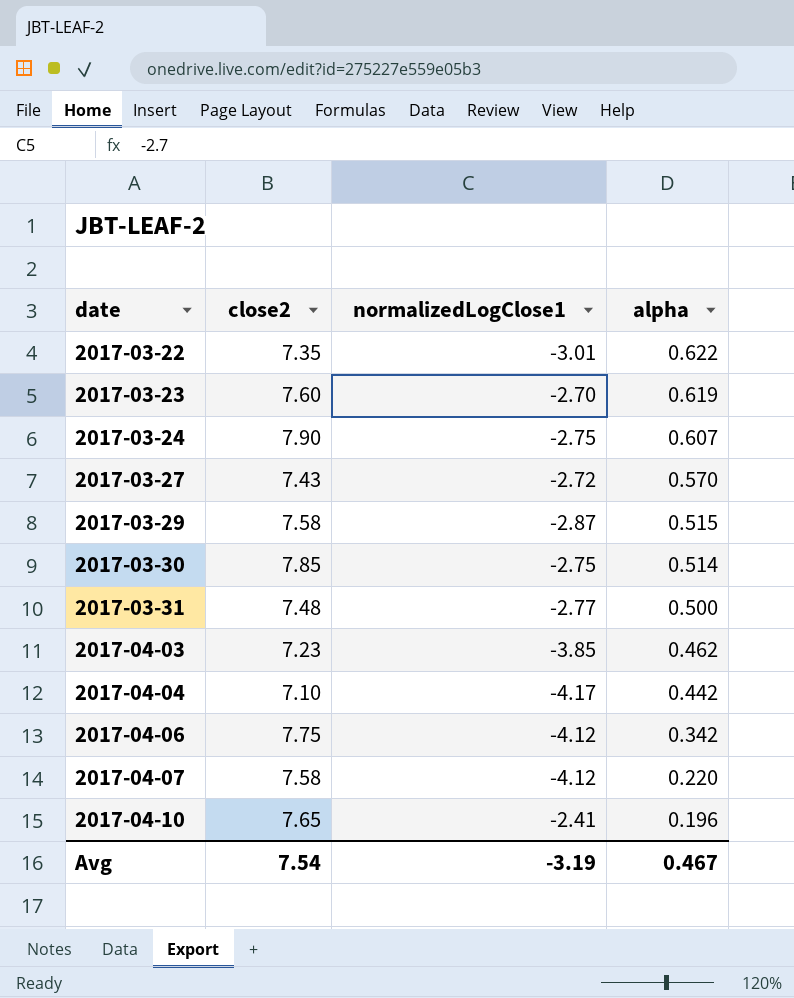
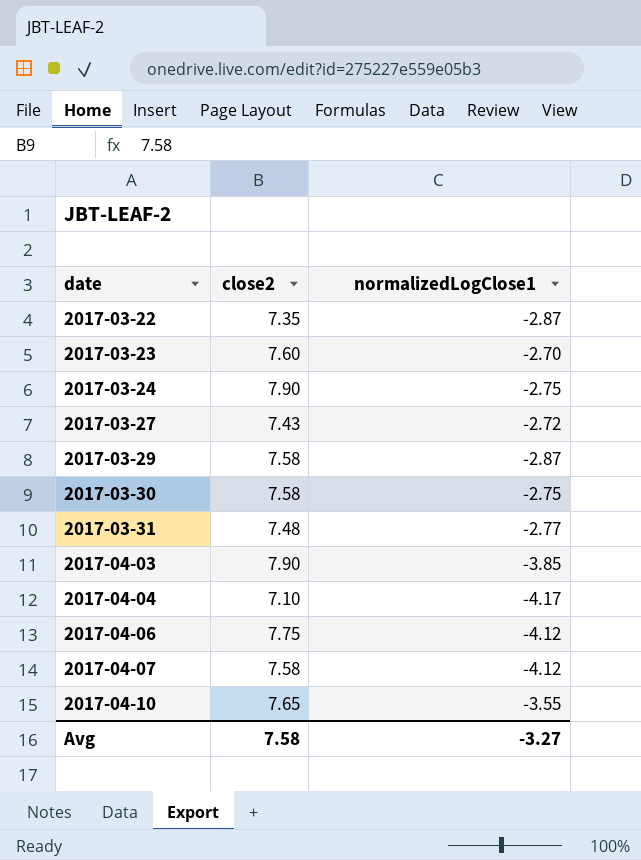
column alpha | position: 4 -> none
2017-03-22 | normalizedLogClose1: -3.01 -> -2.87
2017-03-30 | close2: 7.85 -> 7.58
2017-04-03 | close2: 7.23 -> 7.90
2017-04-10 | normalizedLogClose1: -2.41 -> -3.55
Avg | close2: 7.54 -> 7.58
Avg | normalizedLogClose1: -3.19 -> -3.27

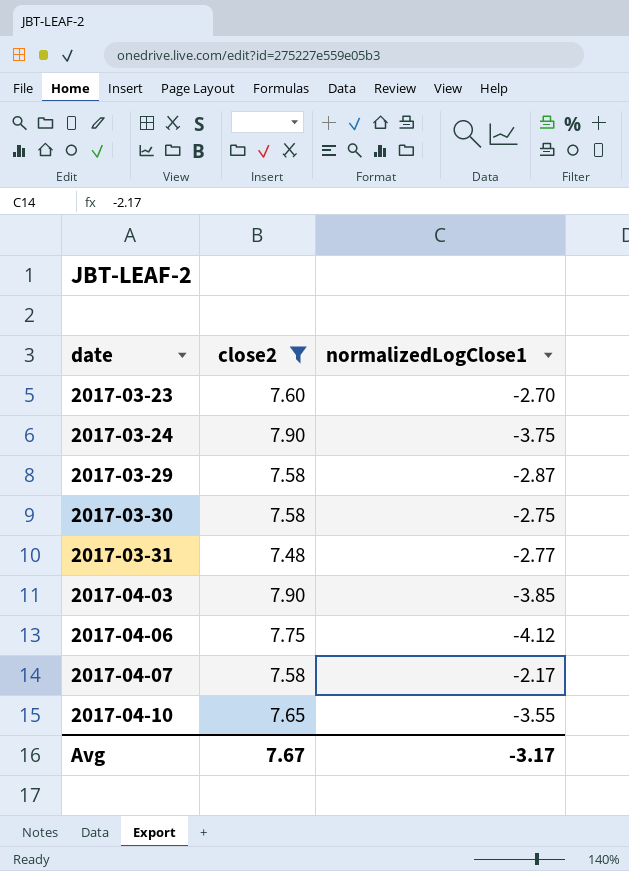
filter: none -> close2 >= 7.48
2017-03-24 | normalizedLogClose1: -2.75 -> -3.75
2017-04-07 | normalizedLogClose1: -4.12 -> -2.17
Avg | close2: 7.58 -> 7.67
Avg | normalizedLogClose1: -3.27 -> -3.17

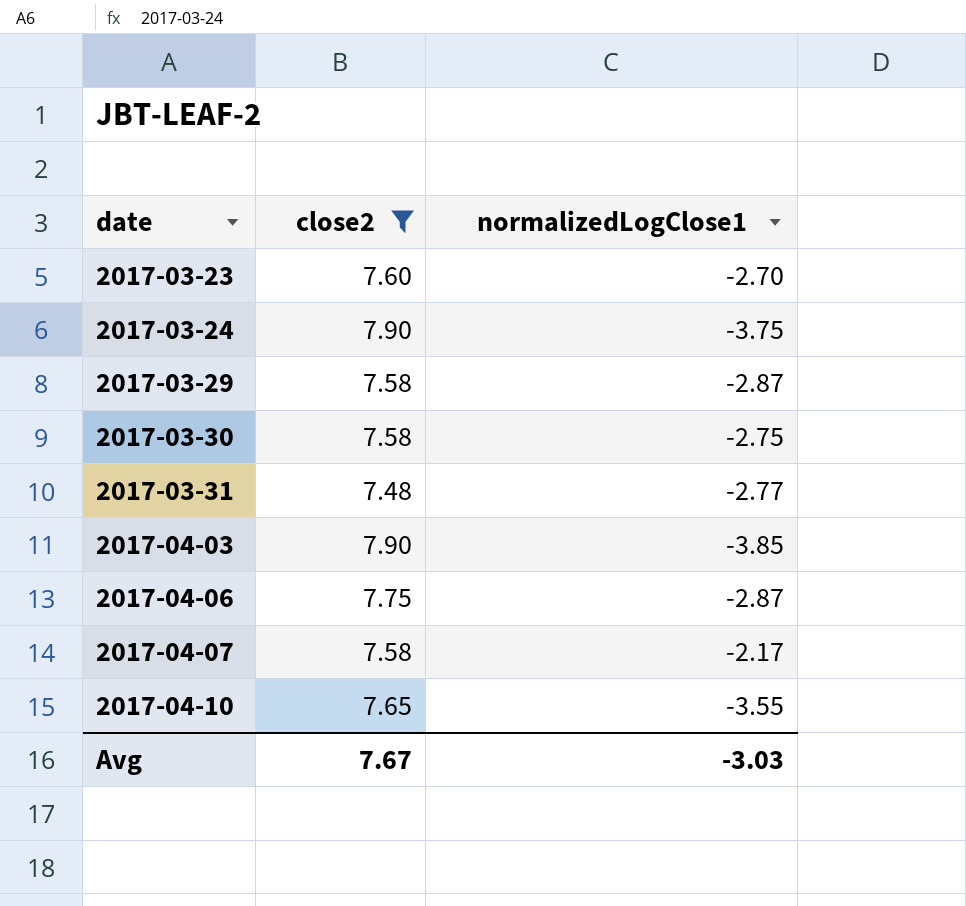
2017-04-06 | normalizedLogClose1: -4.12 -> -2.87
Avg | normalizedLogClose1: -3.17 -> -3.03

